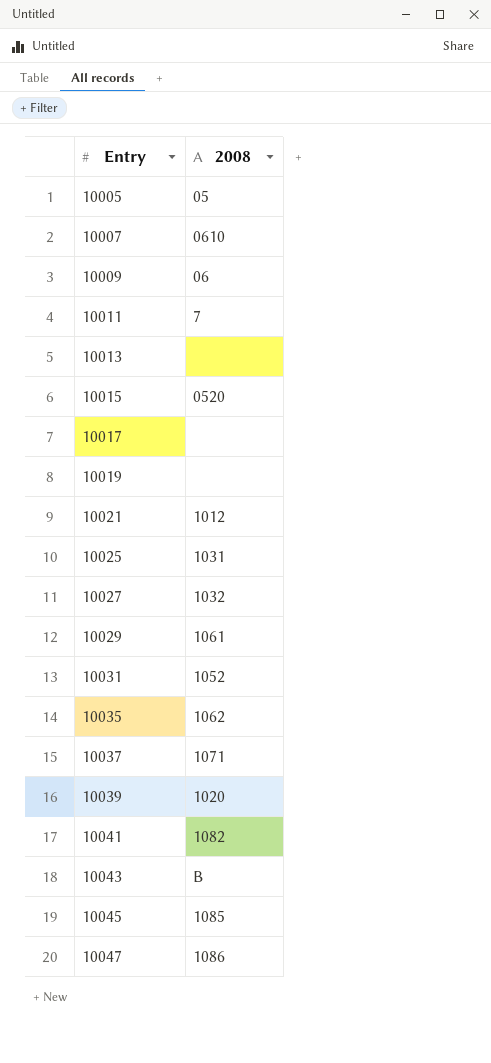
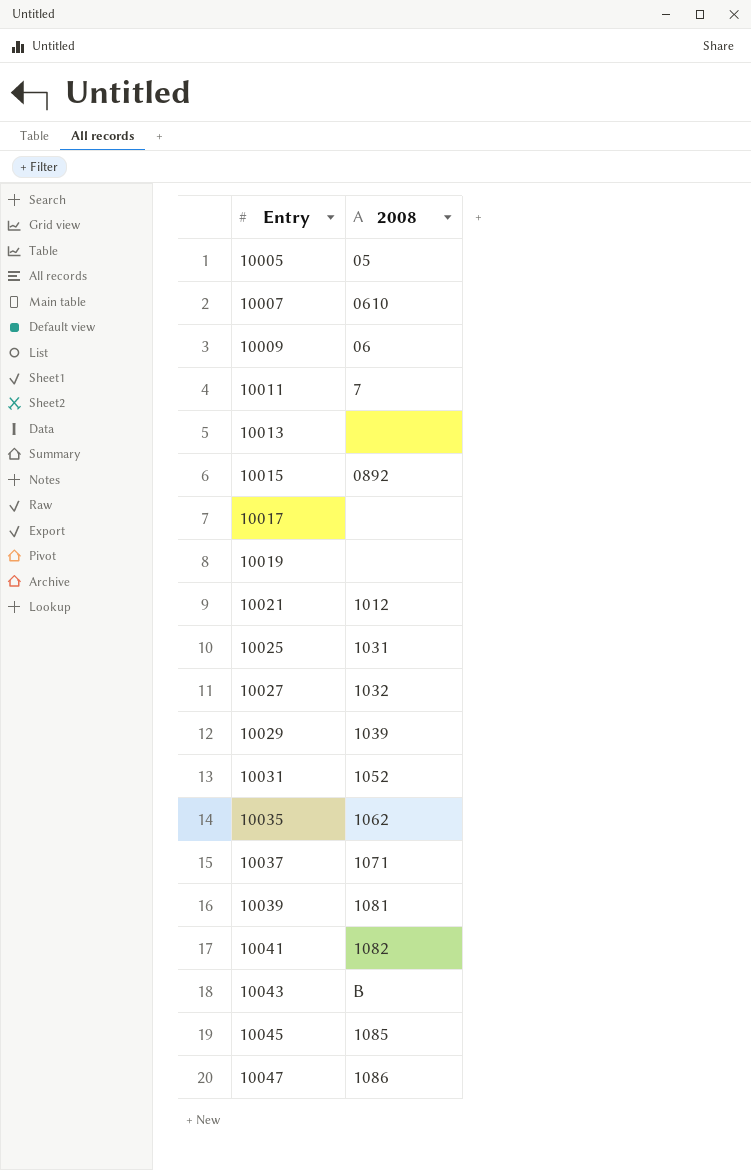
10015 | 2008: 0520 -> 0892
10029 | 2008: 1061 -> 1039
10039 | 2008: 1020 -> 1081

